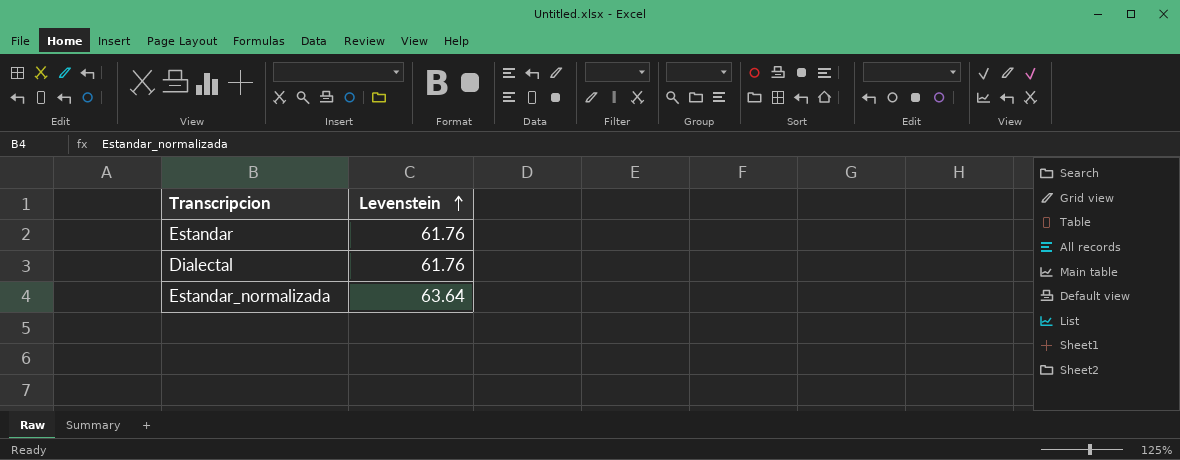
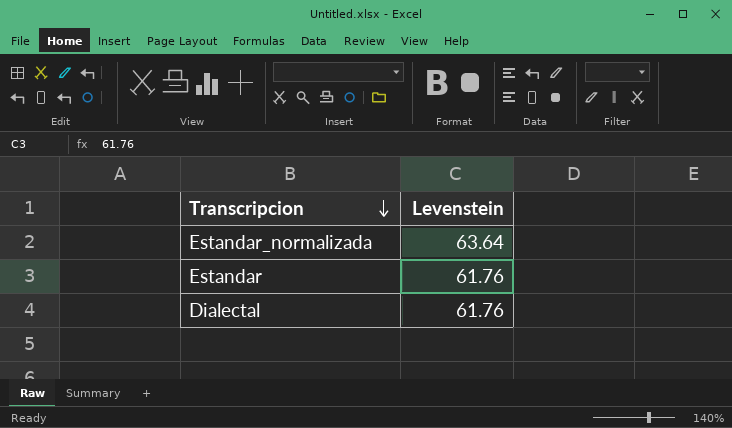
row order: Levenstein ascending -> Transcripcion descending

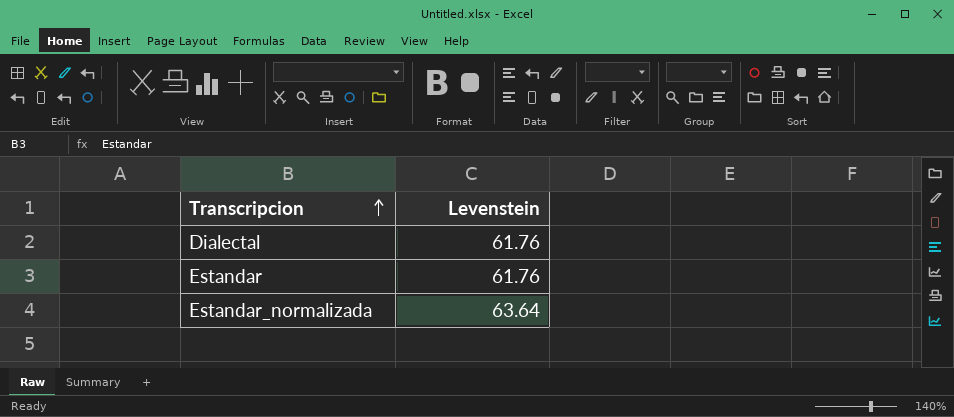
row order: Transcripcion descending -> Transcripcion ascending

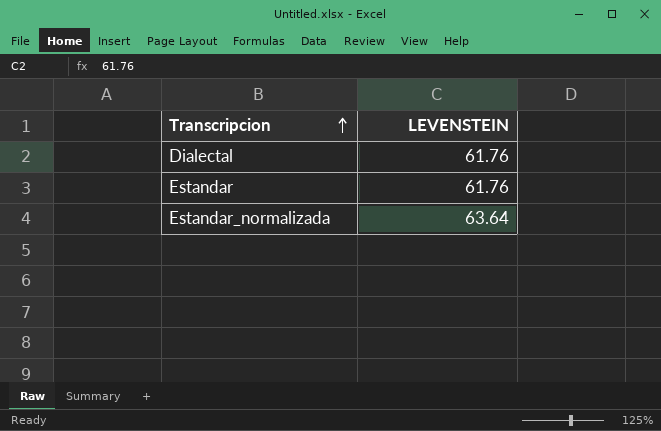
column name: Levenstein -> LEVENSTEIN

